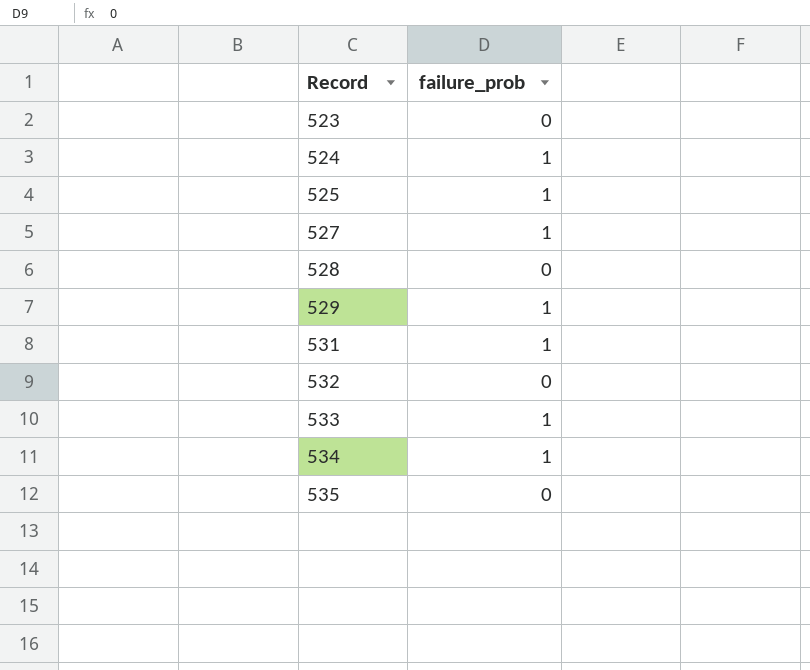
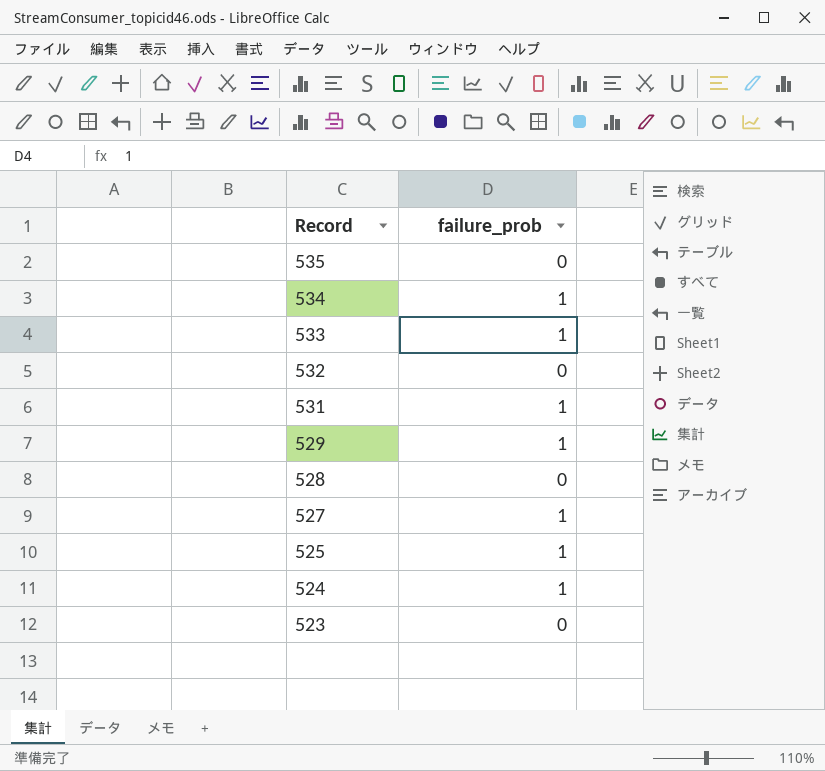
row order: Record ascending -> Record descending

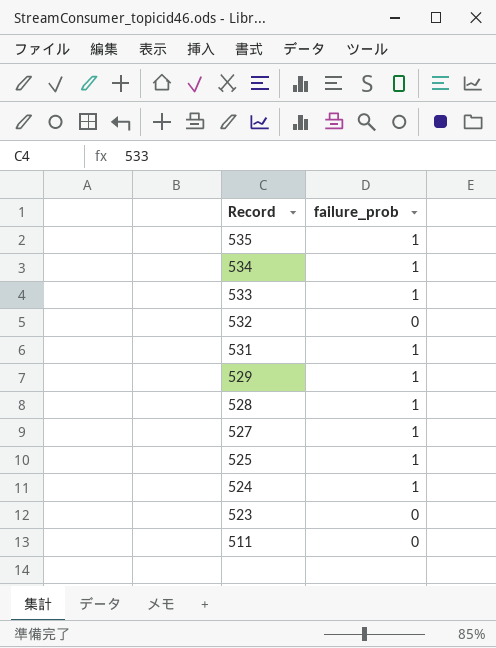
535 | failure_prob: 0 -> 1
528 | failure_prob: 0 -> 1
row 511: none -> 0

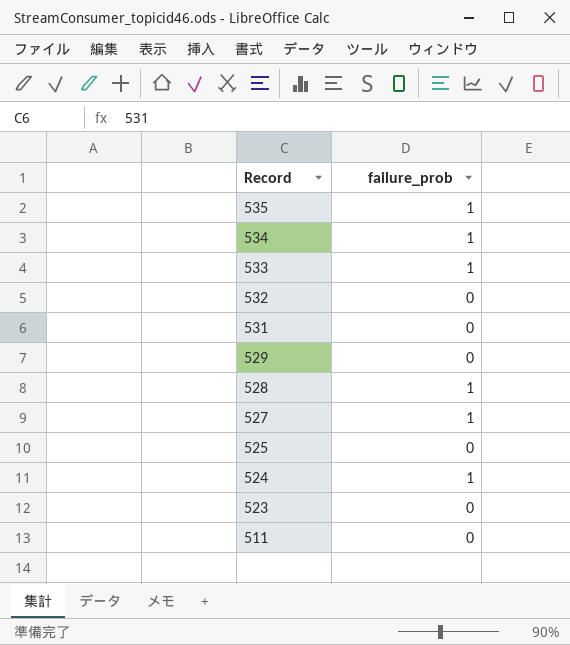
531 | failure_prob: 1 -> 0
529 | failure_prob: 1 -> 0
525 | failure_prob: 1 -> 0

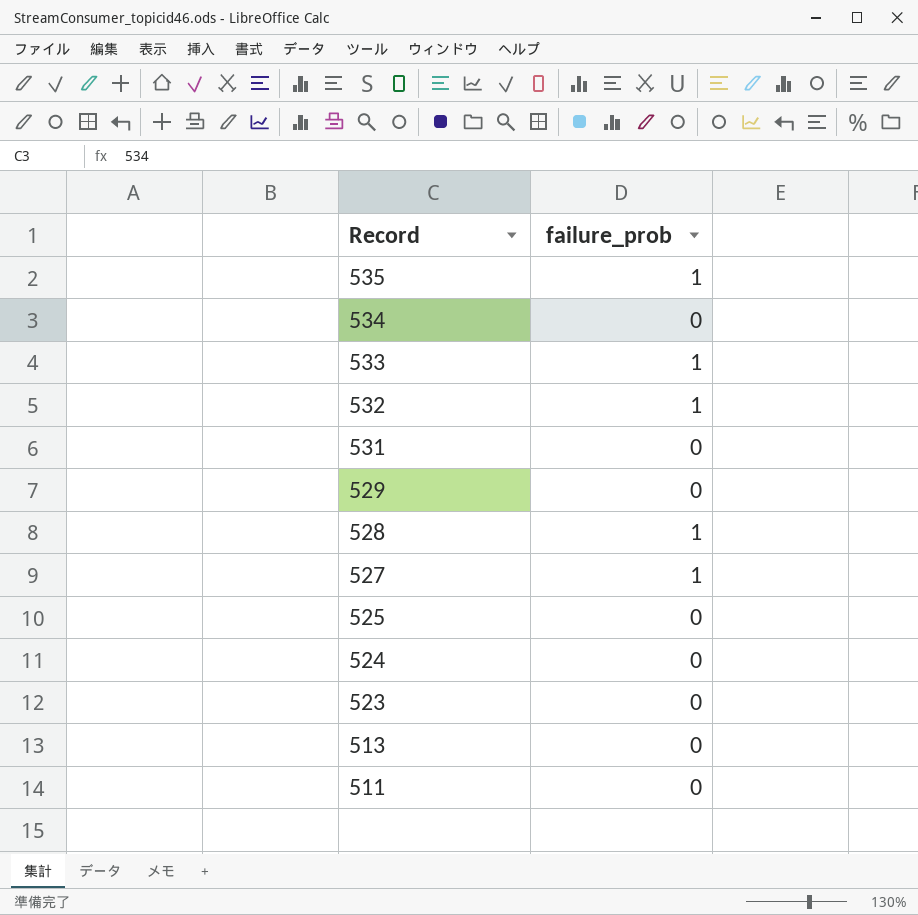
534 | failure_prob: 1 -> 0
532 | failure_prob: 0 -> 1
524 | failure_prob: 1 -> 0
row 513: none -> 0

